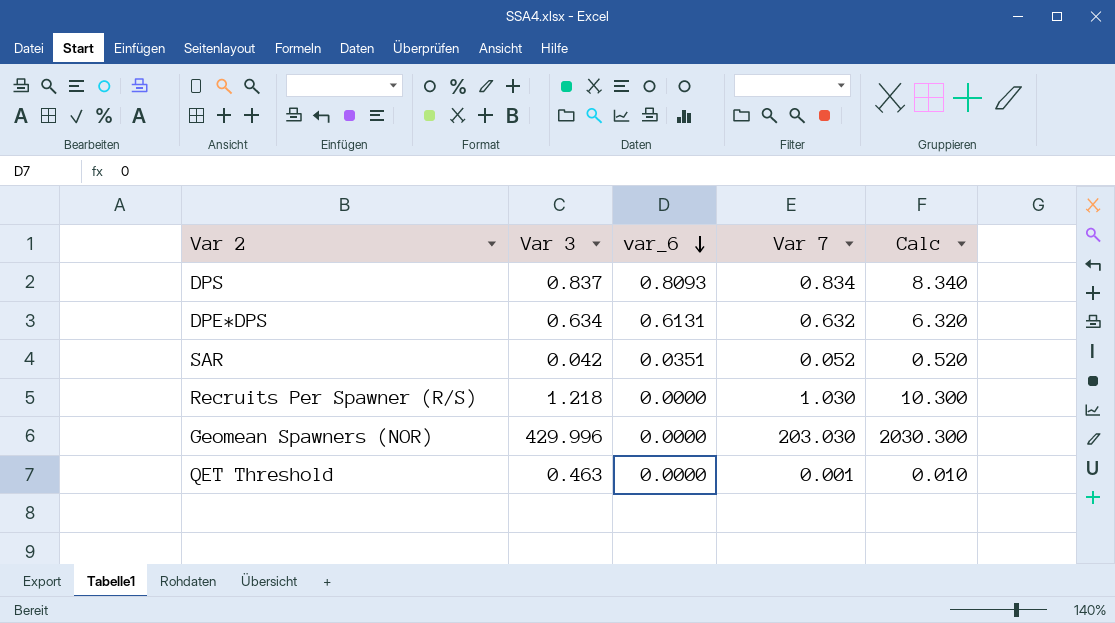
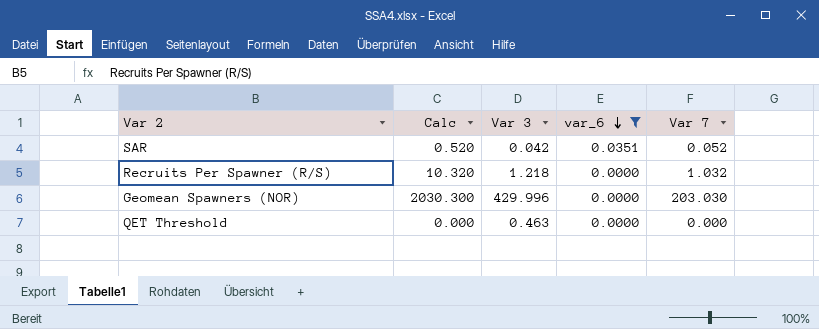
filter: none -> var_6 <= 0.0351
column Calc | position: 5 -> 2
Recruits Per Spawner (R/S) | Calc: 10.300 -> 10.320
Recruits Per Spawner (R/S) | Var 7: 1.030 -> 1.032
QET Threshold | Calc: 0.010 -> 0.000
QET Threshold | Var 7: 0.001 -> 0.000

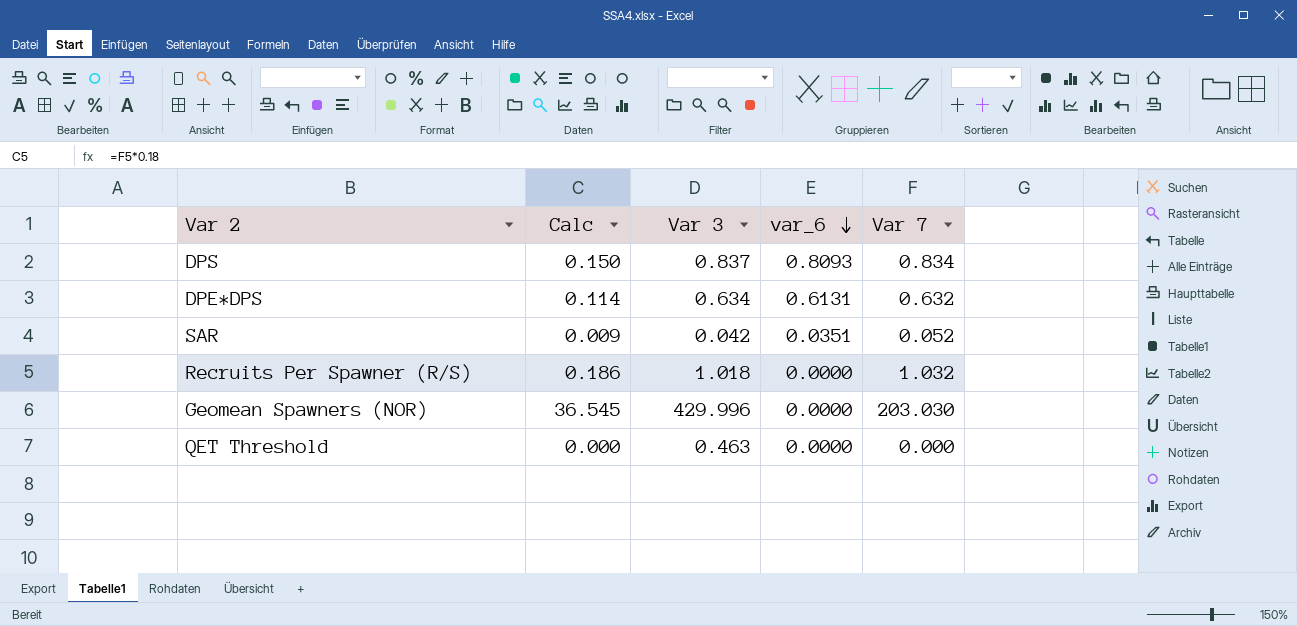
filter: var_6 <= 0.0351 -> none
column Calc | formula: [Var 7] * 10 -> [Var 7] * 0.18
Recruits Per Spawner (R/S) | Var 3: 1.218 -> 1.018

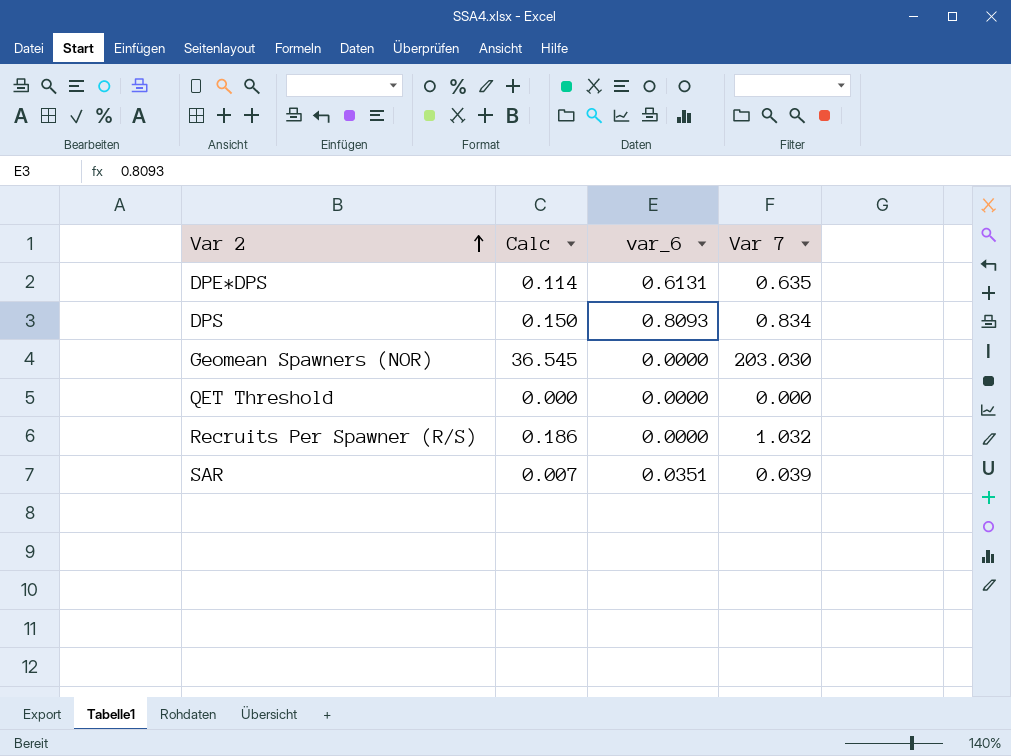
row order: var_6 descending -> Var 2 ascending
column Var 3 | position: 3 -> none
DPE*DPS | Var 7: 0.632 -> 0.635
SAR | Calc: 0.009 -> 0.007
SAR | Var 7: 0.052 -> 0.039

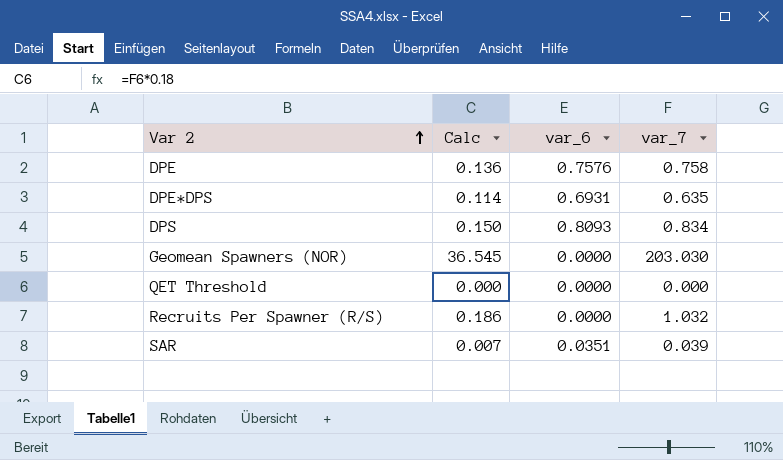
column name: Var 7 -> var_7
row DPE: none -> 0.136 | 0.7576 | 0.758
DPE*DPS | var_6: 0.6131 -> 0.6931

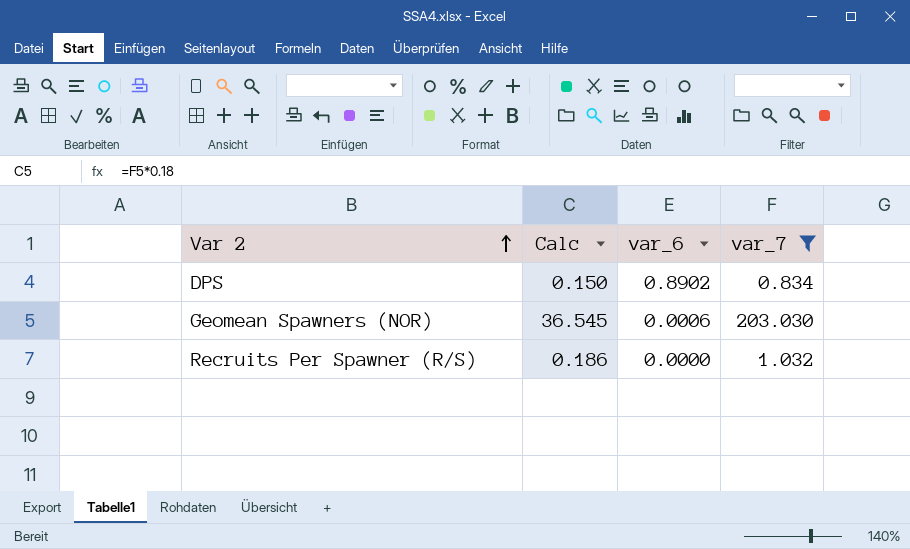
filter: none -> var_7 >= 0.834
DPS | var_6: 0.8093 -> 0.8902
Geomean Spawners (NOR) | var_6: 0.0000 -> 0.0006

